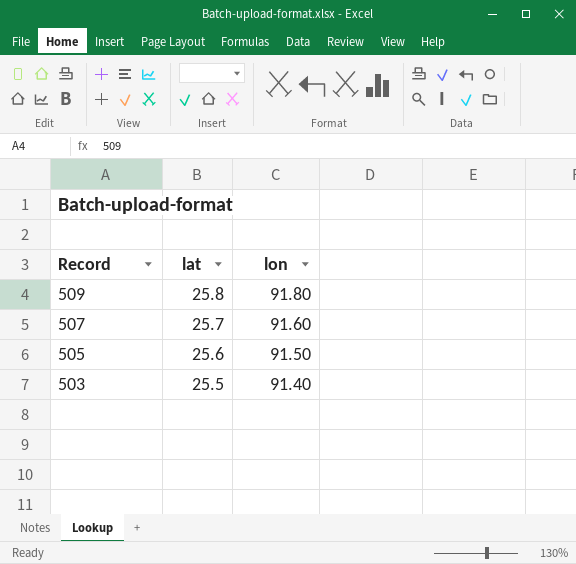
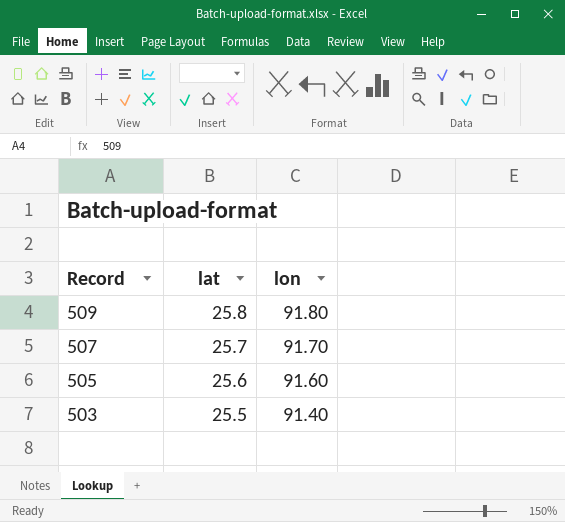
507 | lon: 91.60 -> 91.70
505 | lon: 91.50 -> 91.60

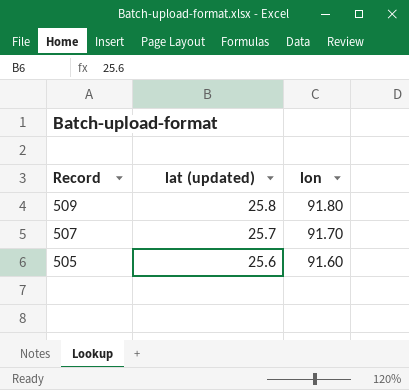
column name: lat -> lat (updated)
row 503: 25.5 | 91.40 -> none

